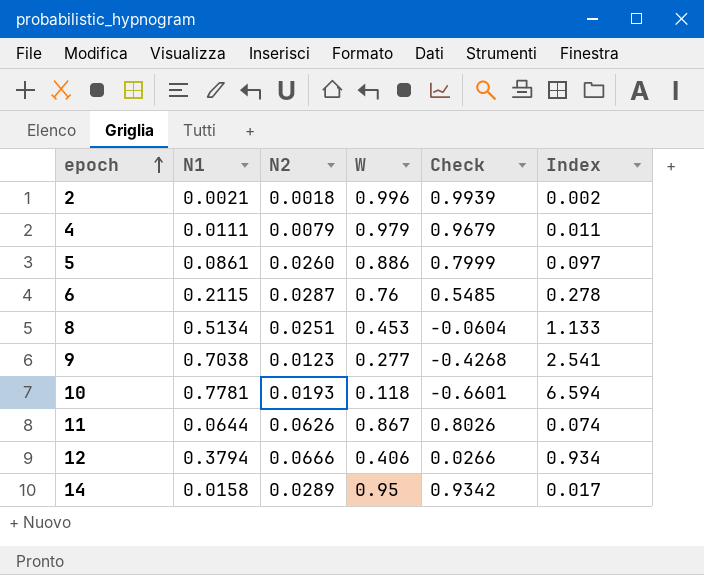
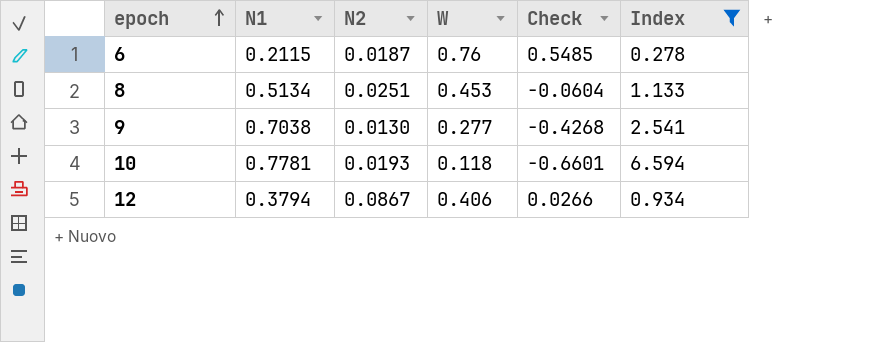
filter: none -> Index >= 0.278
6 | N2: 0.0287 -> 0.0187
9 | N2: 0.0123 -> 0.0130
12 | N2: 0.0666 -> 0.0867

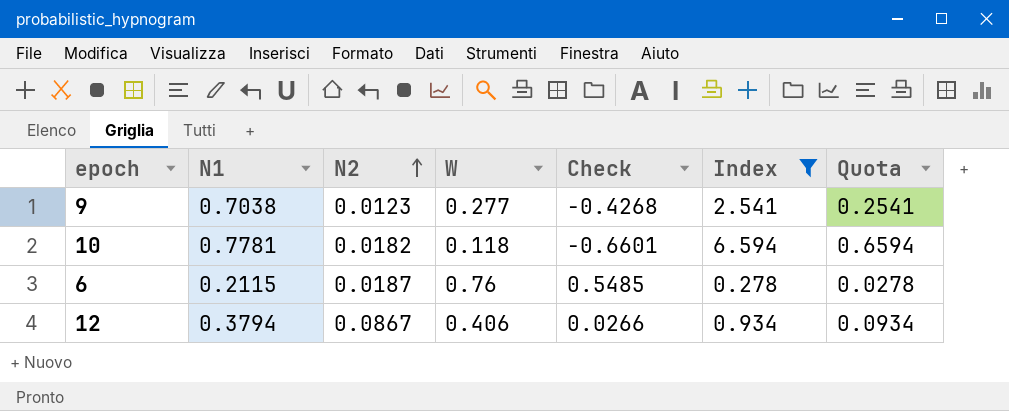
row order: epoch ascending -> N2 ascending
column Quota | formula: none -> [Index] * 0.1
row 8: 0.5134 | 0.0251 | 0.453 | -0.0604 | 1.133 -> none
9 | N2: 0.0130 -> 0.0123
10 | N2: 0.0193 -> 0.0182

